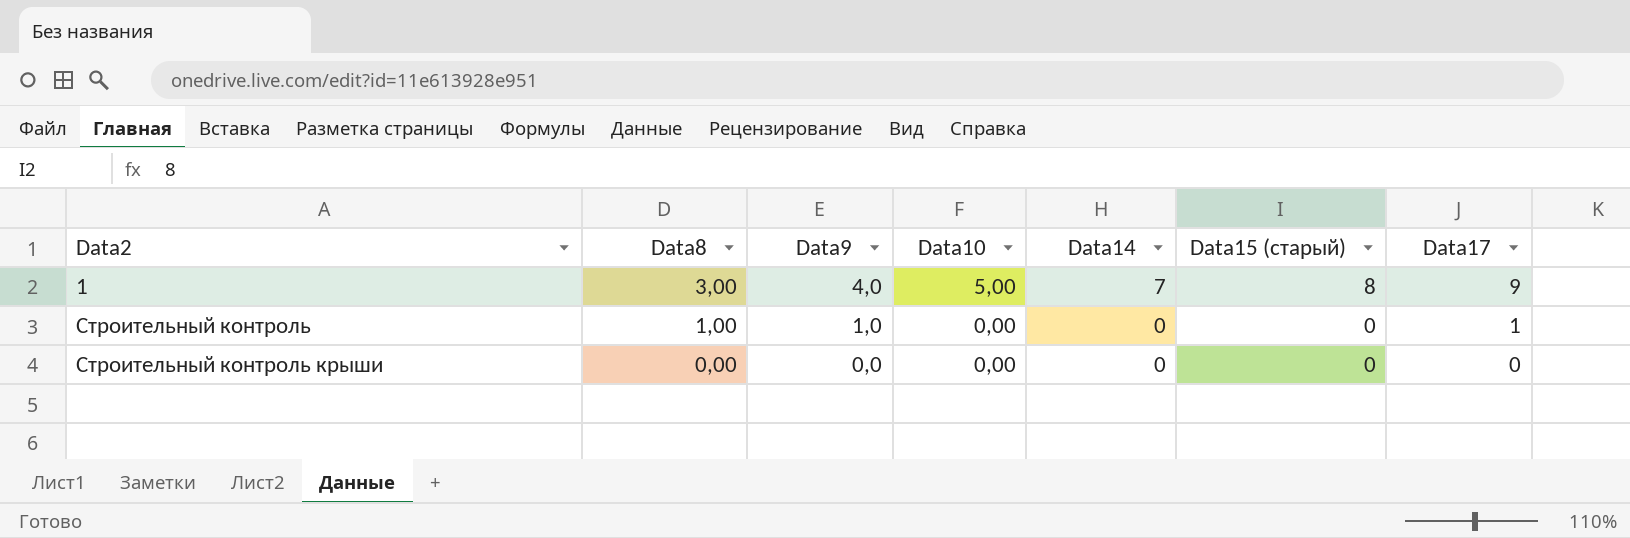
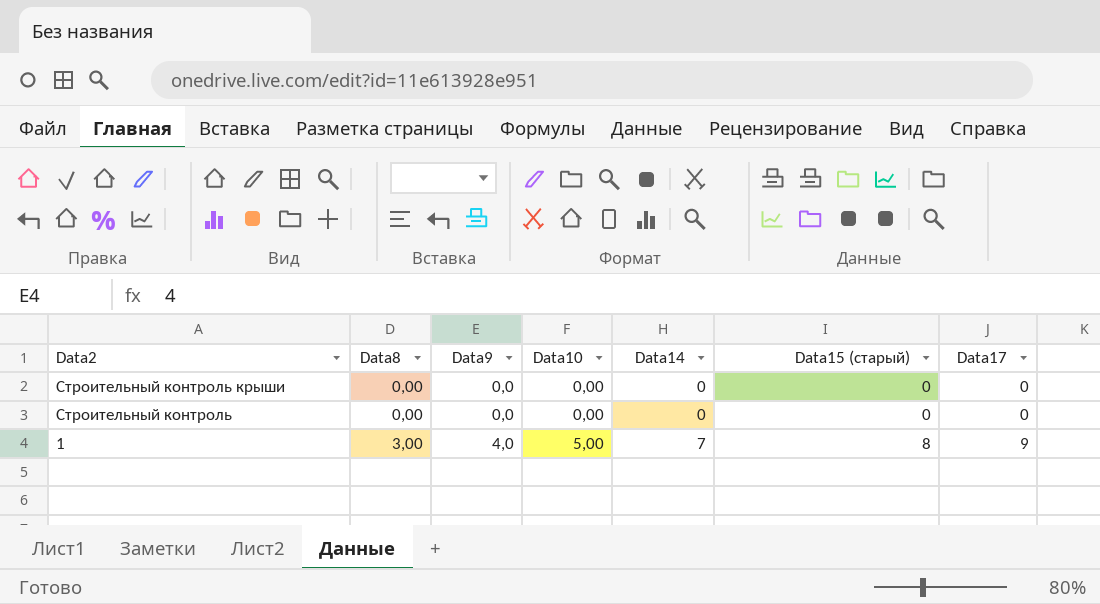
row order: Data2 ascending -> Data2 descending
Строительный контроль | Data8: 1,00 -> 0,00
Строительный контроль | Data9: 1,0 -> 0,0
Строительный контроль | Data17: 1 -> 0

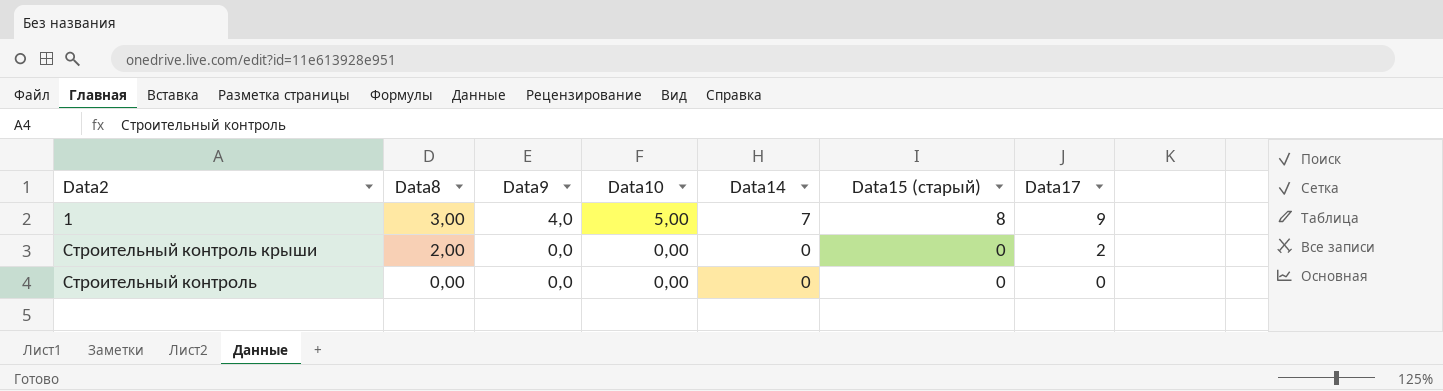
row order: Data2 descending -> Data8 descending
Строительный контроль крыши | Data8: 0,00 -> 2,00
Строительный контроль крыши | Data17: 0 -> 2

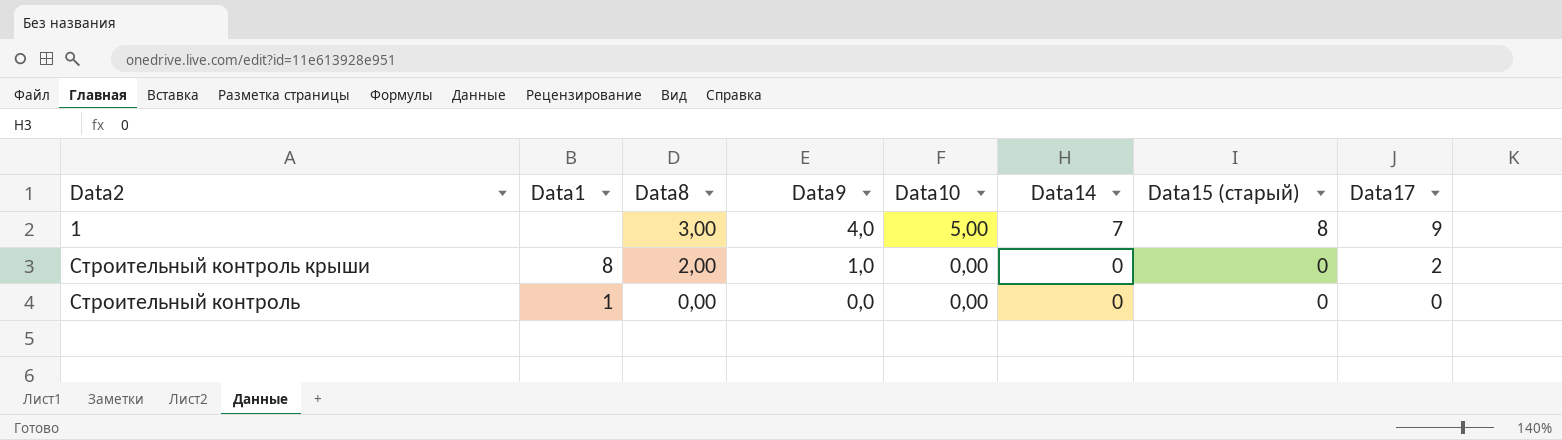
column Data1 | position: none -> 2
Строительный контроль крыши | Data9: 0,0 -> 1,0

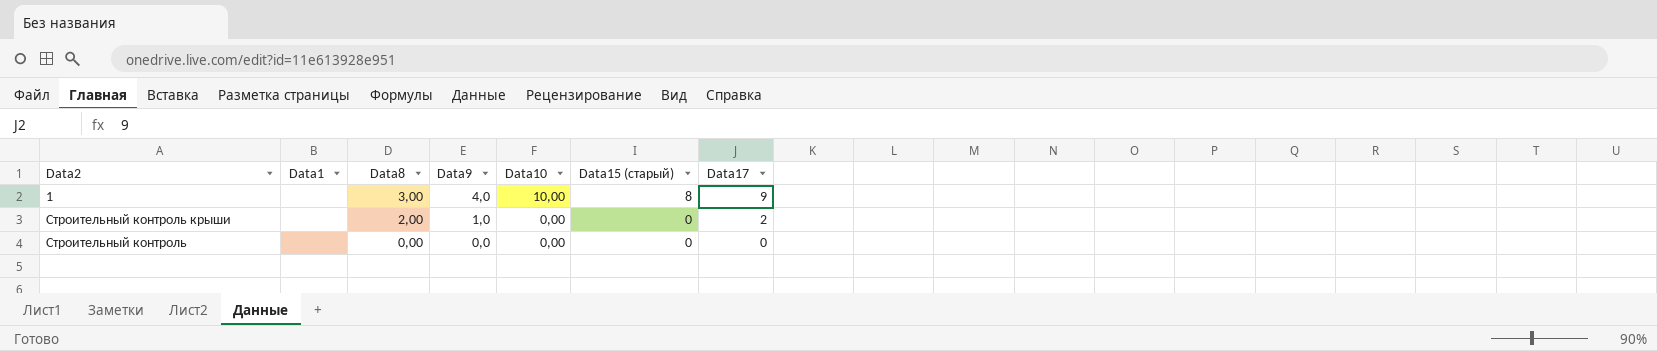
column Data14 | position: 6 -> none
1 | Data10: 5,00 -> 10,00
Строительный контроль крыши | Data1: 8 -> none
Строительный контроль | Data1: 1 -> none

